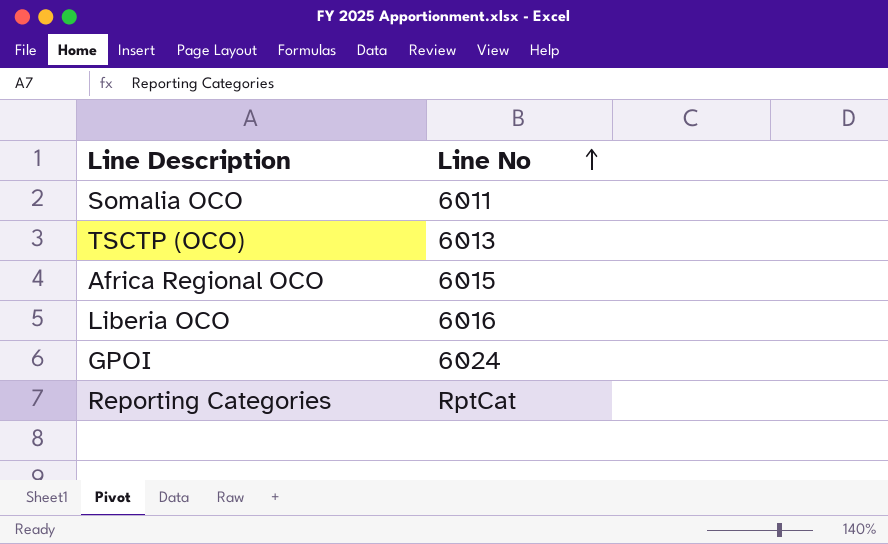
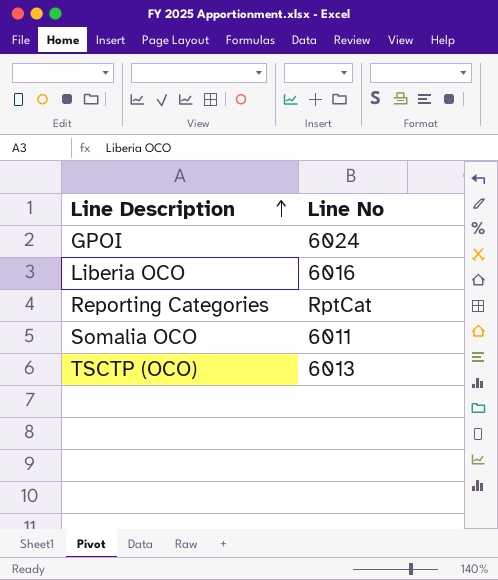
row order: Line No ascending -> Line Description ascending
row Africa Regional OCO: 6015 -> none

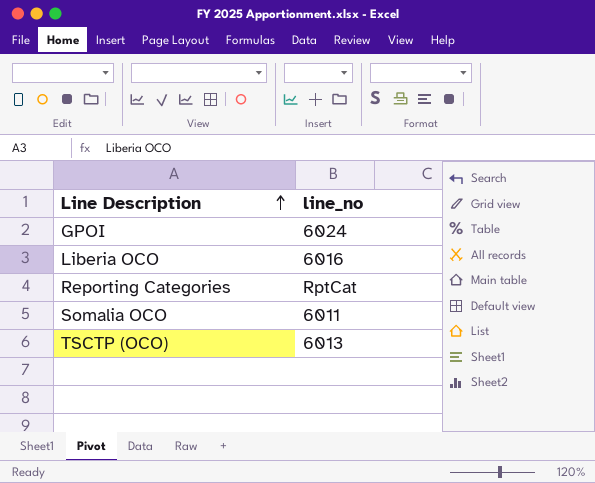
column name: Line No -> line_no

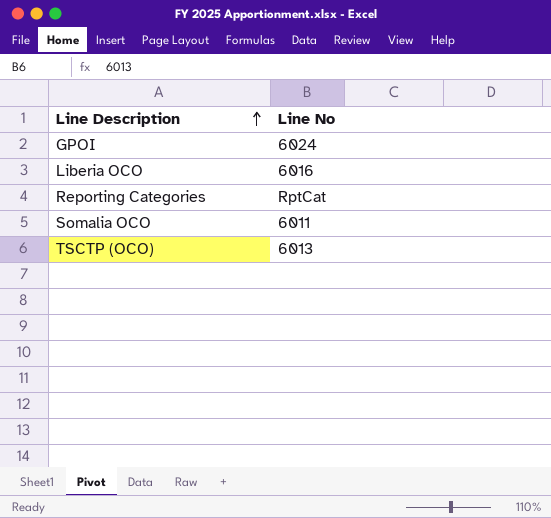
column name: line_no -> Line No

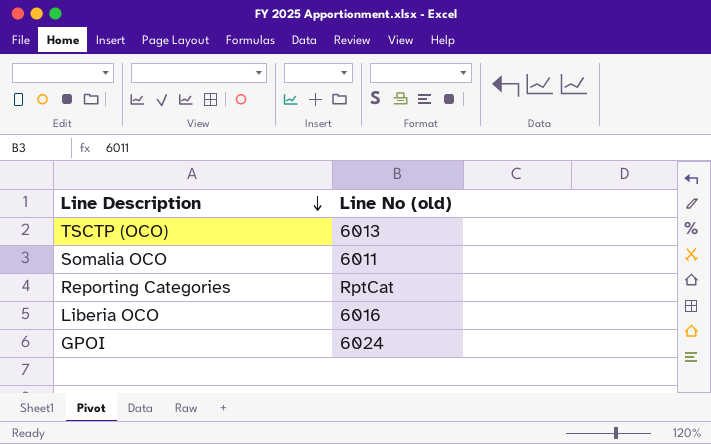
row order: Line Description ascending -> Line Description descending
column name: Line No -> Line No (old)

